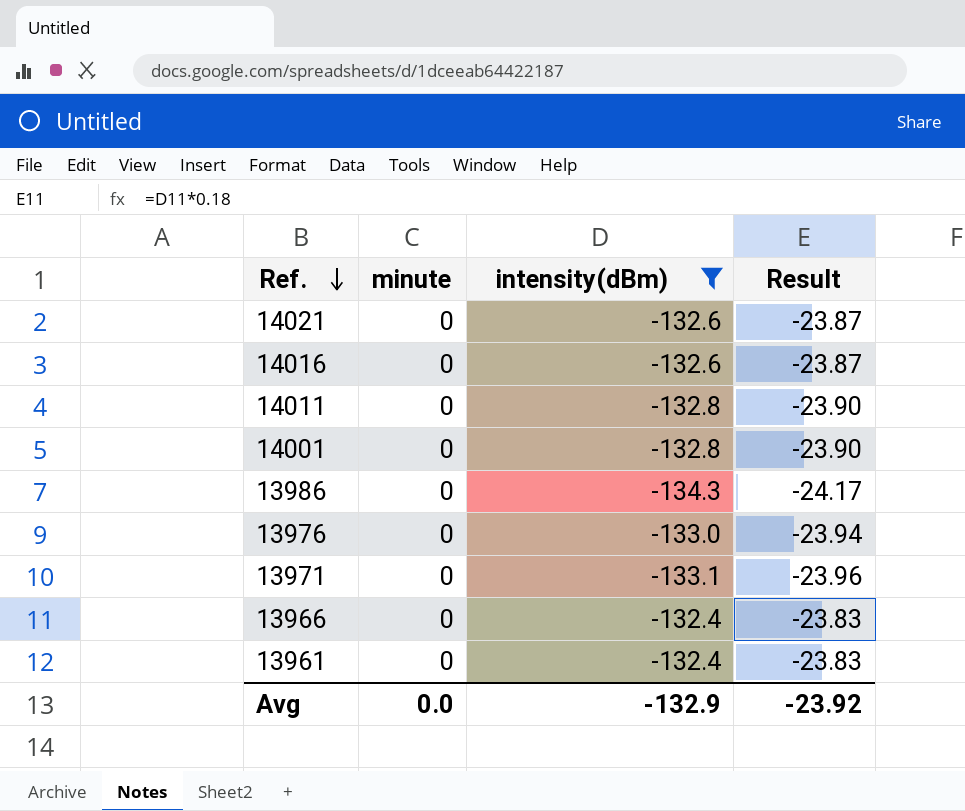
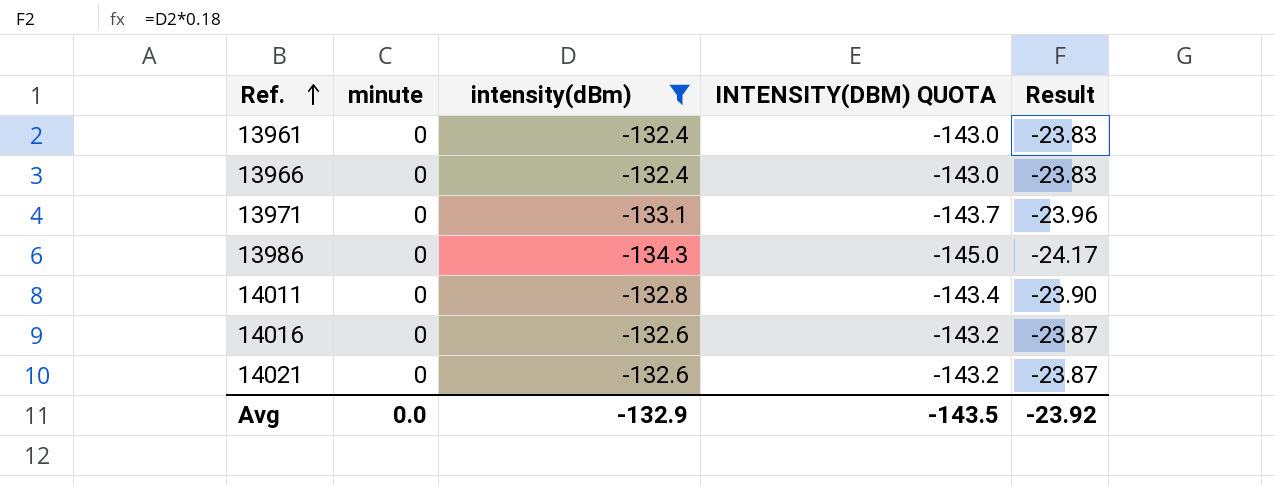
row order: Ref. descending -> Ref. ascending
column INTENSITY(DBM) QUOTA | formula: none -> [intensity(dBm)] * 1.08
row 14001: 0 | -132.8 | -23.90 -> none
row 13976: 0 | -133.0 | -23.94 -> none

